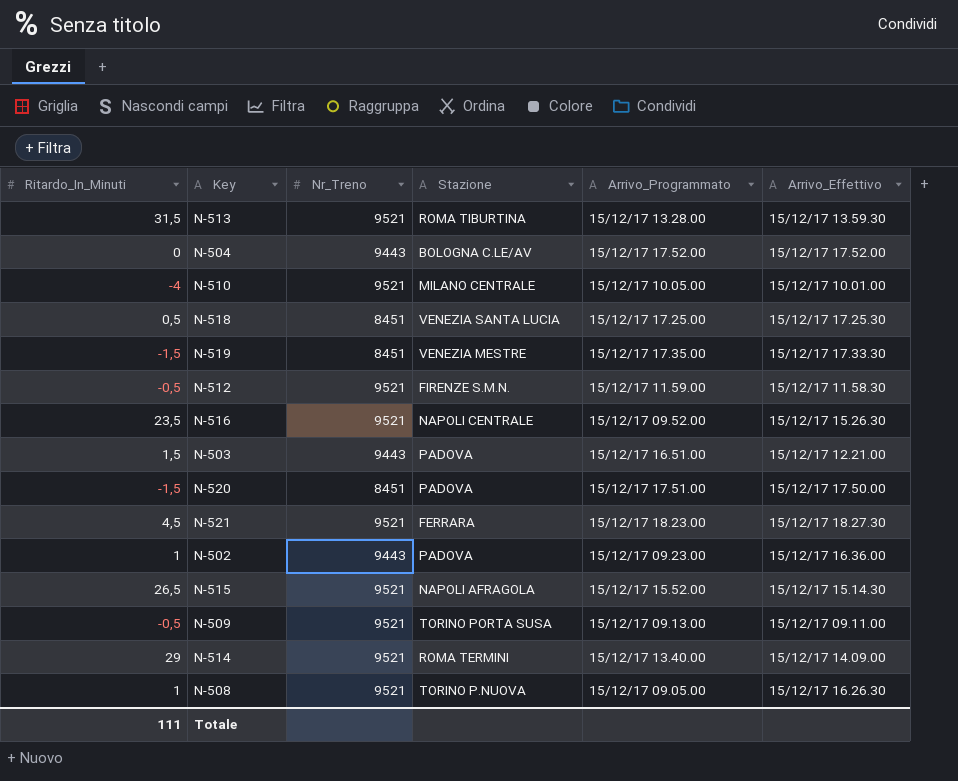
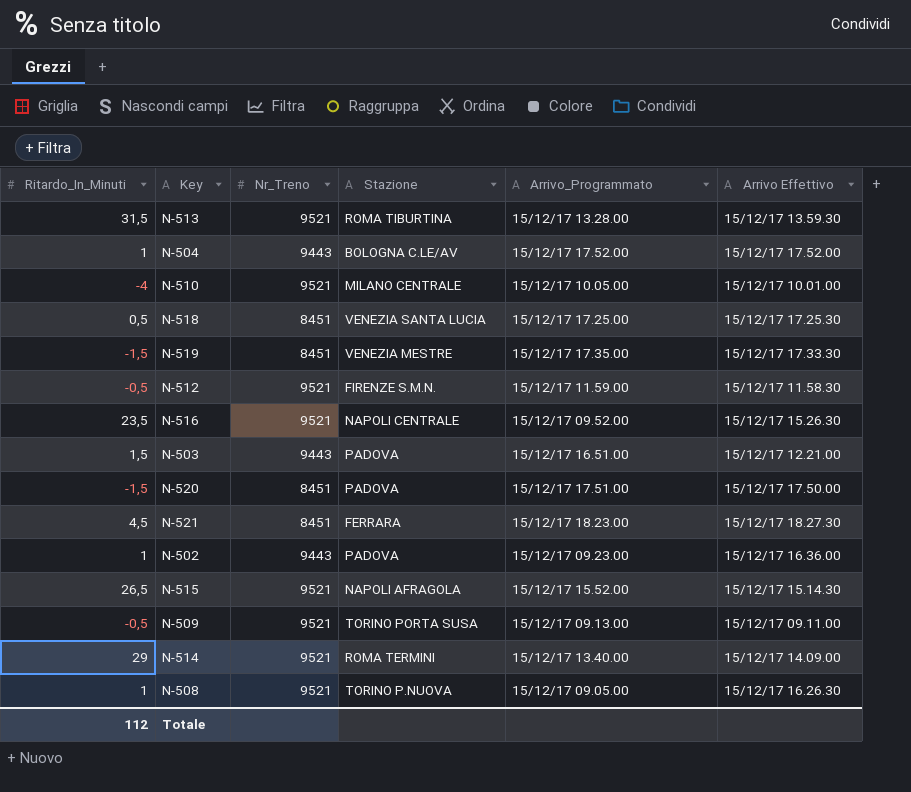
column name: Arrivo_Effettivo -> Arrivo Effettivo
N-504 | Ritardo_In_Minuti: 0 -> 1
N-521 | Nr_Treno: 9521 -> 8451
Totale | Ritardo_In_Minuti: 111 -> 112

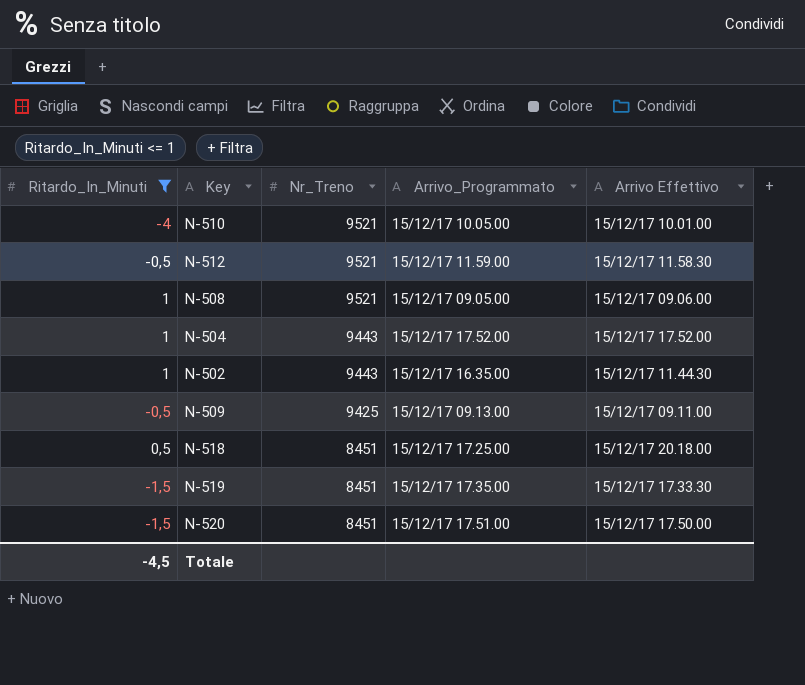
filter: none -> Ritardo_In_Minuti <= 1
row order: none -> Nr_Treno descending
column Stazione | position: 4 -> none
N-508 | Arrivo Effettivo: 15/12/17 16.26.30 -> 15/12/17 09.06.00
N-502 | Arrivo_Programmato: 15/12/17 09.23.00 -> 15/12/17 16.35.00
N-502 | Arrivo Effettivo: 15/12/17 16.36.00 -> 15/12/17 11.44.30
N-509 | Nr_Treno: 9521 -> 9425
N-518 | Arrivo Effettivo: 15/12/17 17.25.30 -> 15/12/17 20.18.00
Totale | Ritardo_In_Minuti: 112 -> -4,5

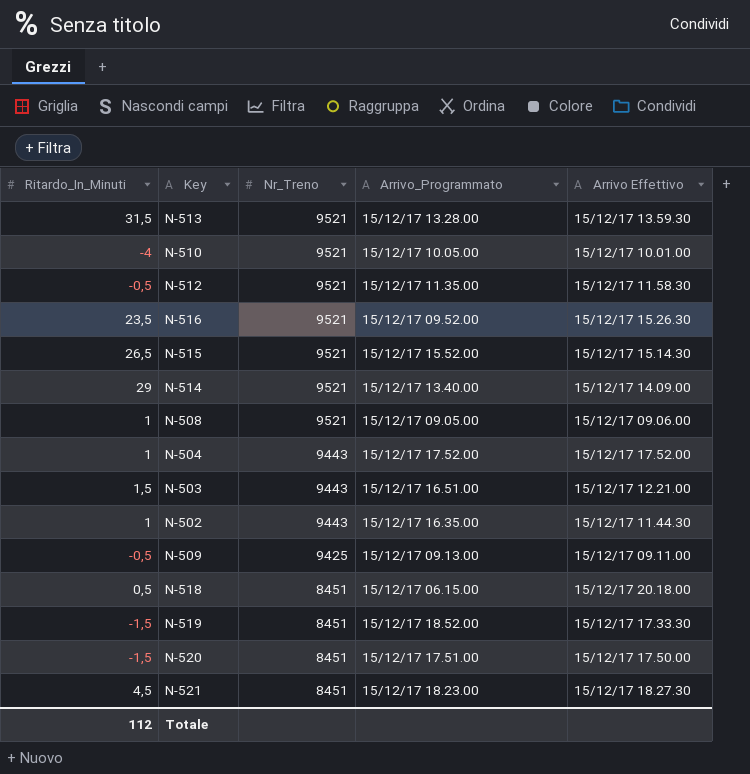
filter: Ritardo_In_Minuti <= 1 -> none
N-512 | Arrivo_Programmato: 15/12/17 11.59.00 -> 15/12/17 11.35.00
N-518 | Arrivo_Programmato: 15/12/17 17.25.00 -> 15/12/17 06.15.00
N-519 | Arrivo_Programmato: 15/12/17 17.35.00 -> 15/12/17 18.52.00
Totale | Ritardo_In_Minuti: -4,5 -> 112

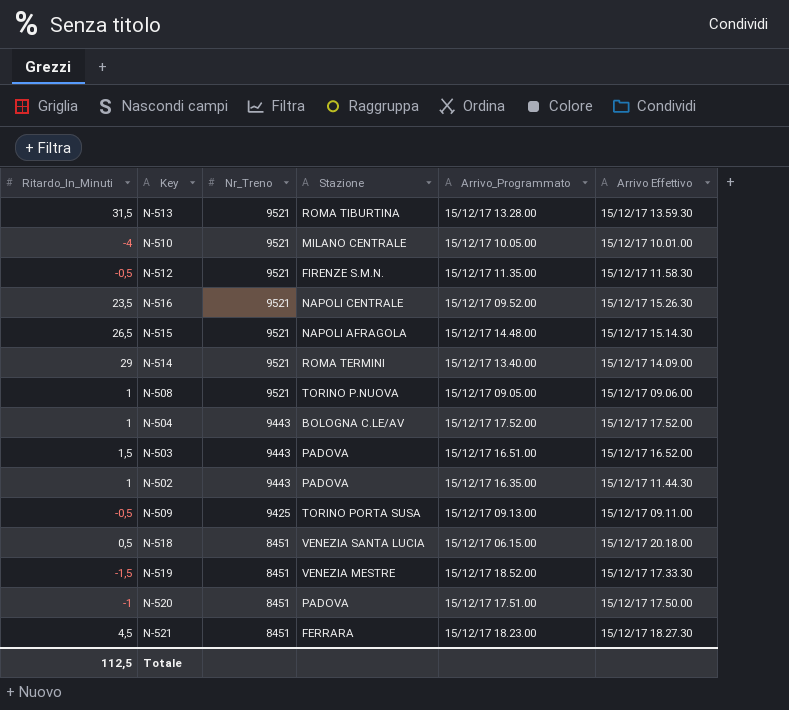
column Stazione | position: none -> 4
N-515 | Arrivo_Programmato: 15/12/17 15.52.00 -> 15/12/17 14.48.00
N-503 | Arrivo Effettivo: 15/12/17 12.21.00 -> 15/12/17 16.52.00
N-520 | Ritardo_In_Minuti: -1,5 -> -1
Totale | Ritardo_In_Minuti: 112 -> 112,5

